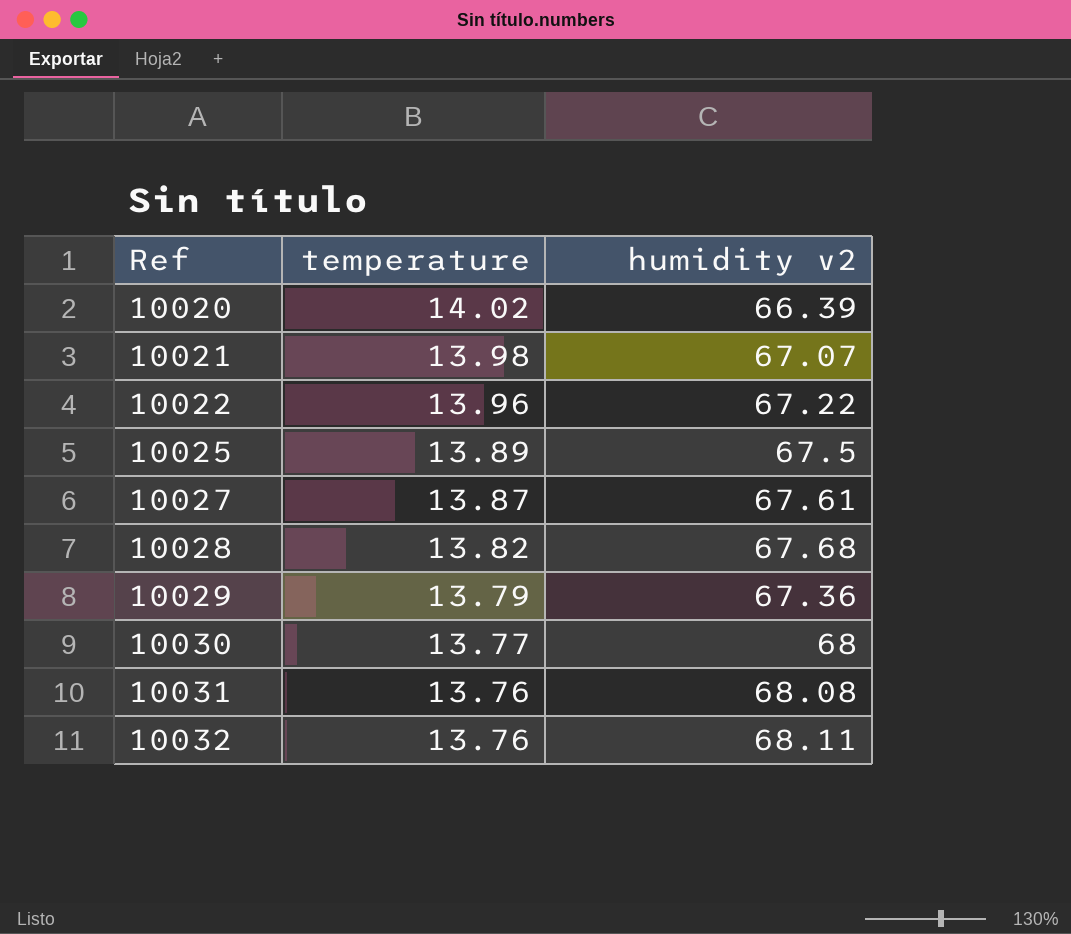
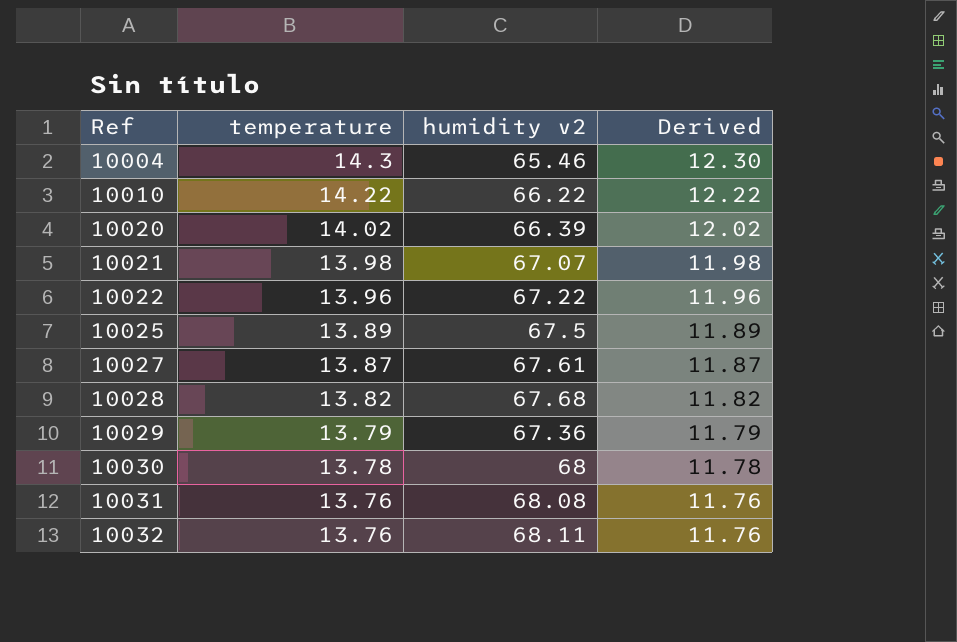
column Derived | formula: none -> [temperature] - 2
row 10004: none -> 14.3 | 65.46 | 12.30
row 10010: none -> 14.22 | 66.22 | 12.22
10030 | temperature: 13.77 -> 13.78

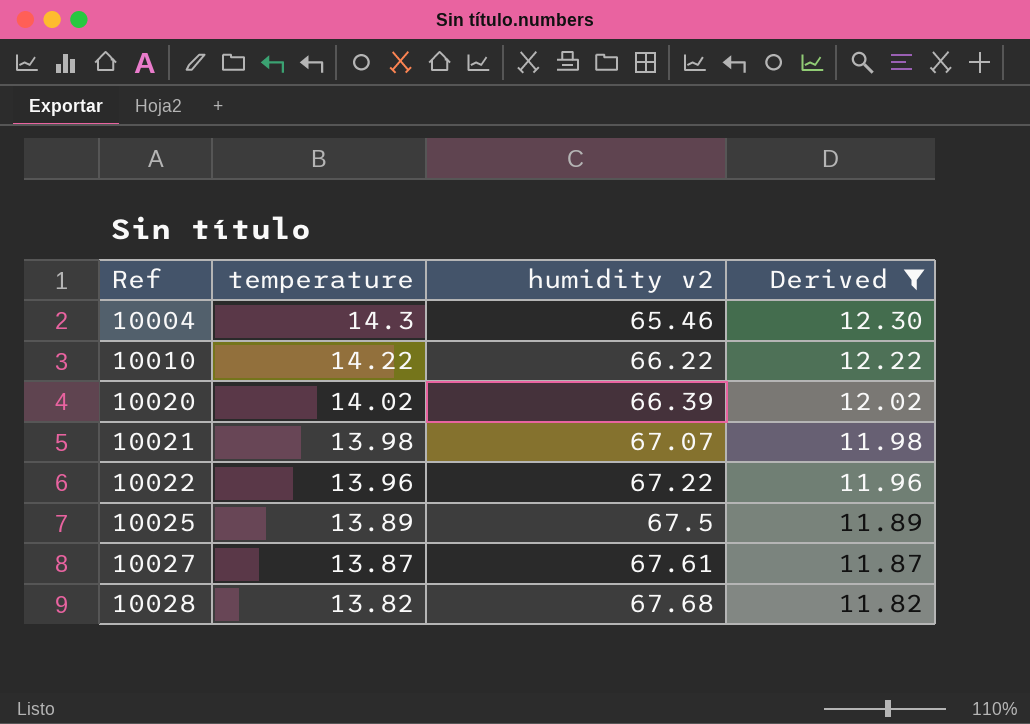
filter: none -> Derived >= 11.82

